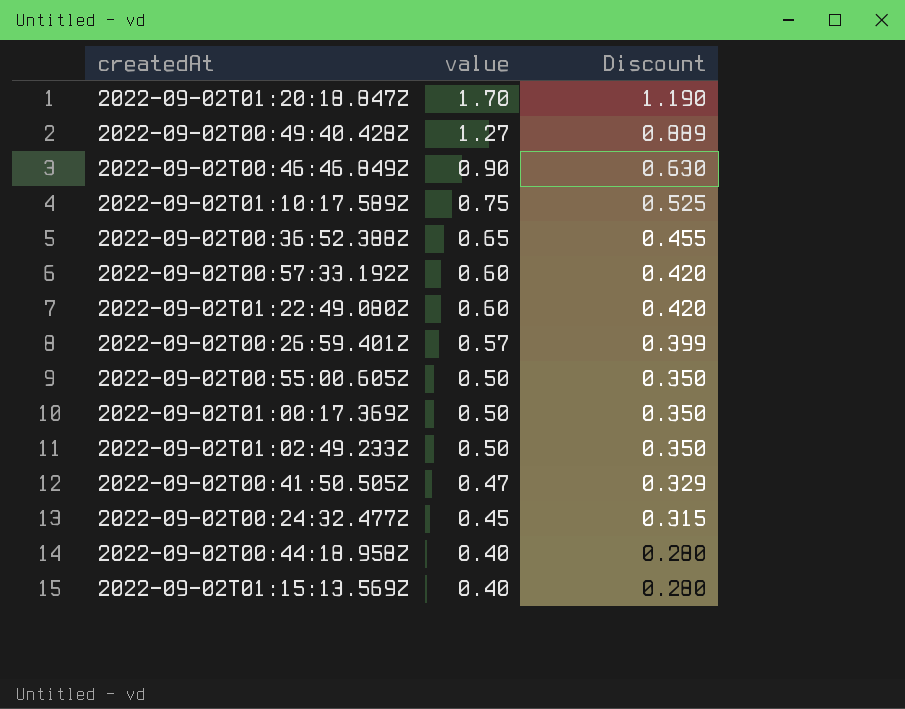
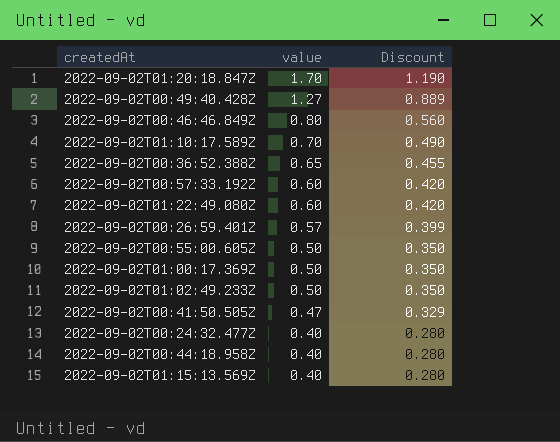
2022-09-02T00:46:46.849Z | value: 0.90 -> 0.80
2022-09-02T00:46:46.849Z | Discount: 0.630 -> 0.560
2022-09-02T01:10:17.589Z | value: 0.75 -> 0.70
2022-09-02T01:10:17.589Z | Discount: 0.525 -> 0.490
2022-09-02T00:24:32.477Z | value: 0.45 -> 0.40
2022-09-02T00:24:32.477Z | Discount: 0.315 -> 0.280

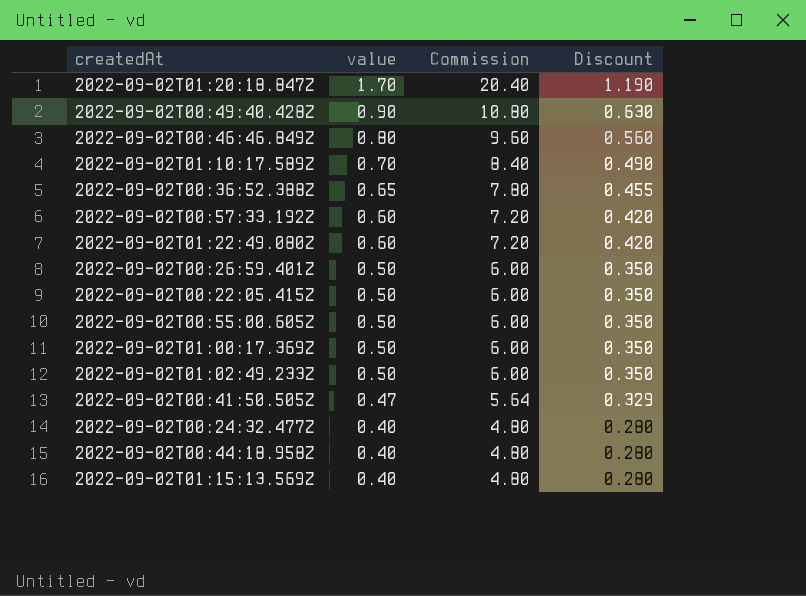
column Commission | formula: none -> [value] * 12
2022-09-02T00:49:40.428Z | value: 1.27 -> 0.90
2022-09-02T00:49:40.428Z | Discount: 0.889 -> 0.630
2022-09-02T00:26:59.401Z | value: 0.57 -> 0.50
2022-09-02T00:26:59.401Z | Discount: 0.399 -> 0.350
row 2022-09-02T00:22:05.415Z: none -> 0.50 | 6.00 | 0.350

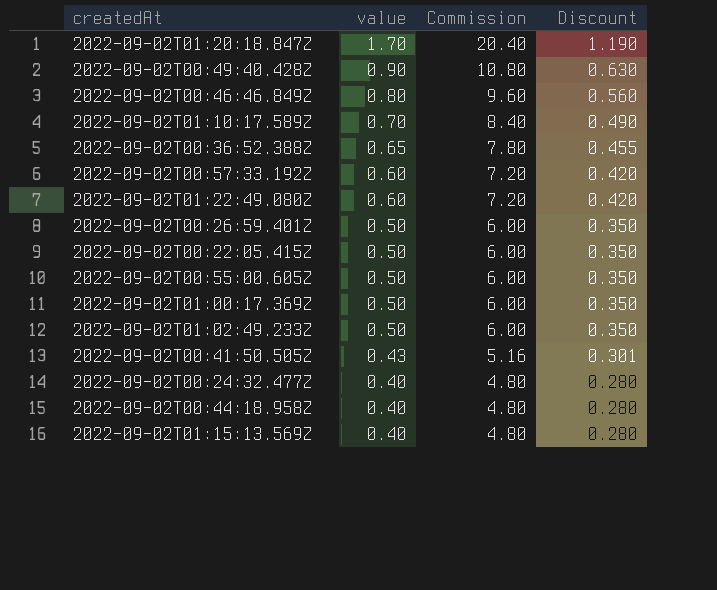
2022-09-02T00:41:50.505Z | value: 0.47 -> 0.43
2022-09-02T00:41:50.505Z | Commission: 5.64 -> 5.16
2022-09-02T00:41:50.505Z | Discount: 0.329 -> 0.301

